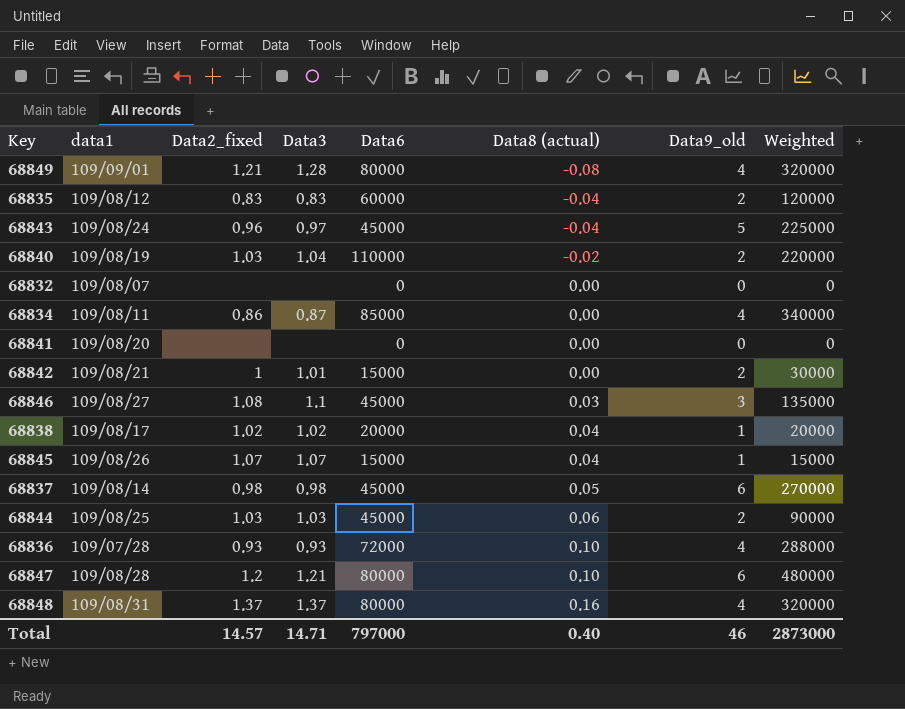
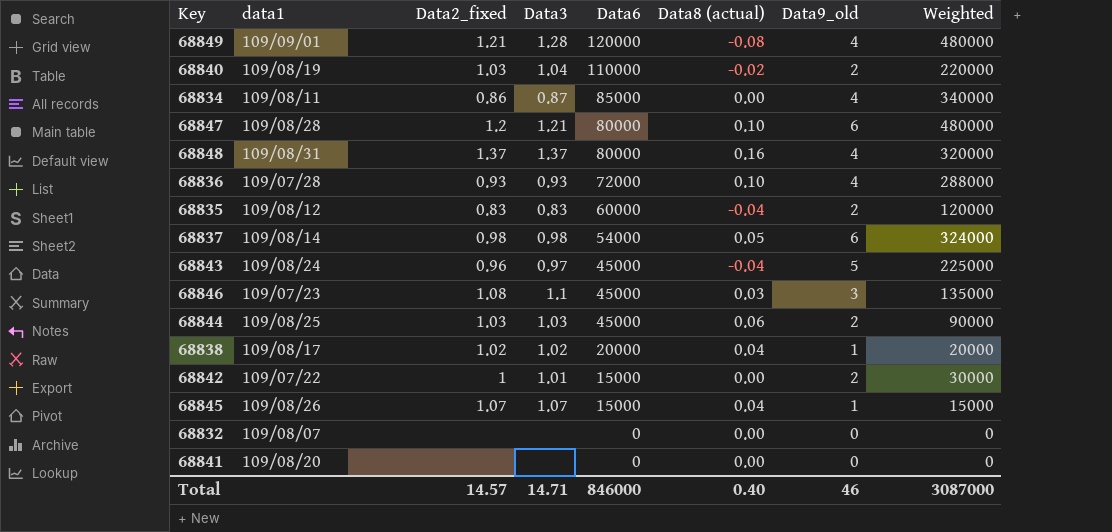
row order: Data8 (actual) ascending -> Data6 descending
68849 | Data6: 80000 -> 120000
68849 | Weighted: 320000 -> 480000
68837 | Data6: 45000 -> 54000
68837 | Weighted: 270000 -> 324000
68846 | data1: 109/08/27 -> 109/07/23
68842 | data1: 109/08/21 -> 109/07/22
Total | Data6: 797000 -> 846000
Total | Weighted: 2873000 -> 3087000

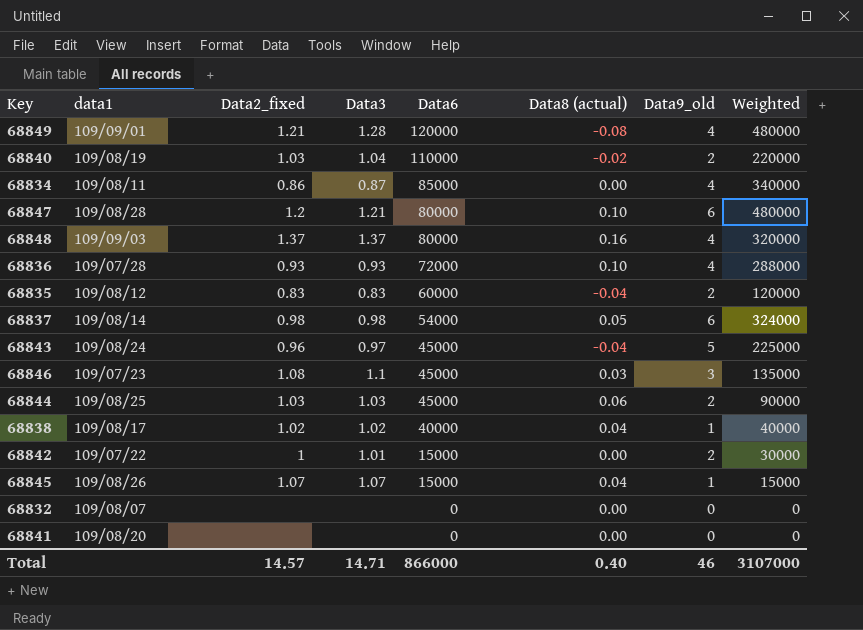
68848 | data1: 109/08/31 -> 109/09/03
68838 | Data6: 20000 -> 40000
68838 | Weighted: 20000 -> 40000
Total | Data6: 846000 -> 866000
Total | Weighted: 3087000 -> 3107000

